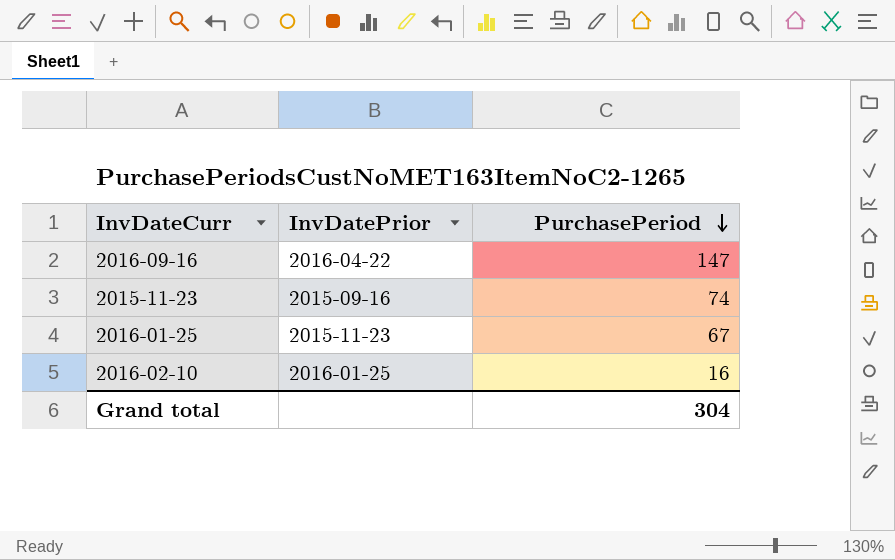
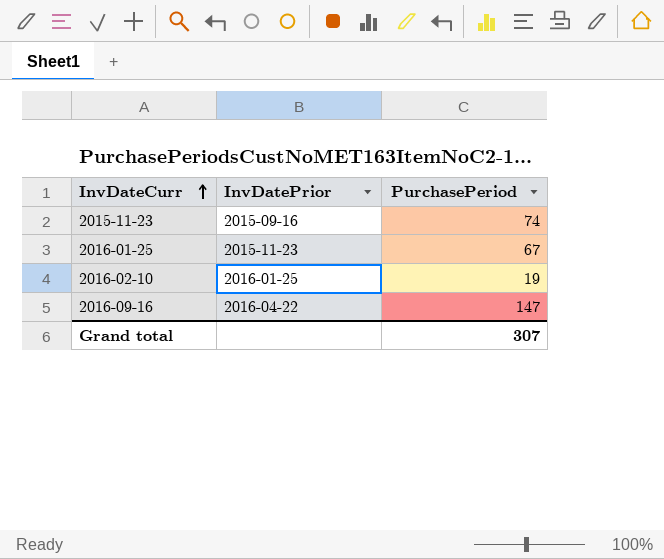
row order: PurchasePeriod descending -> InvDateCurr ascending
2016-02-10 | PurchasePeriod: 16 -> 19
Grand total | PurchasePeriod: 304 -> 307

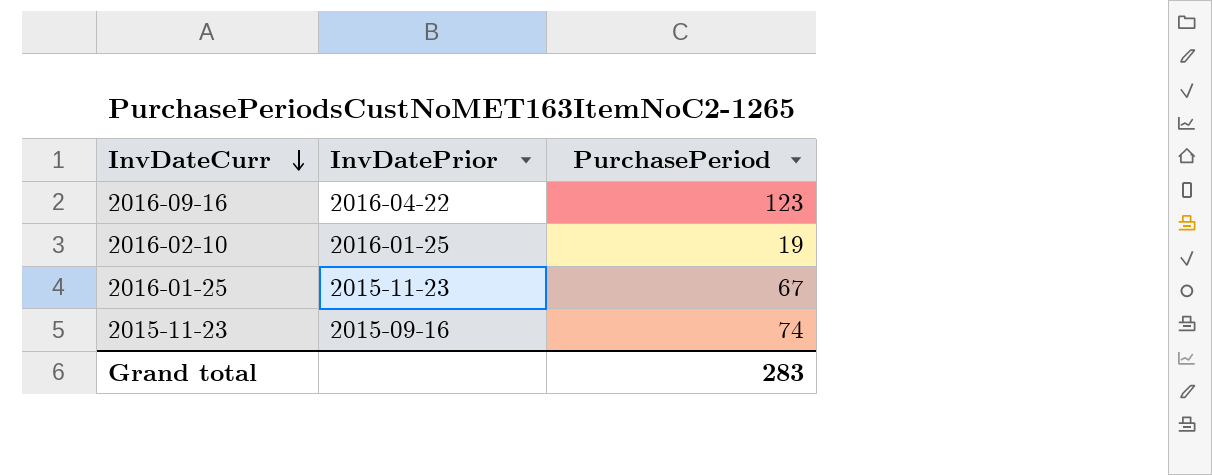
row order: InvDateCurr ascending -> InvDateCurr descending
2016-09-16 | PurchasePeriod: 147 -> 123
Grand total | PurchasePeriod: 307 -> 283

